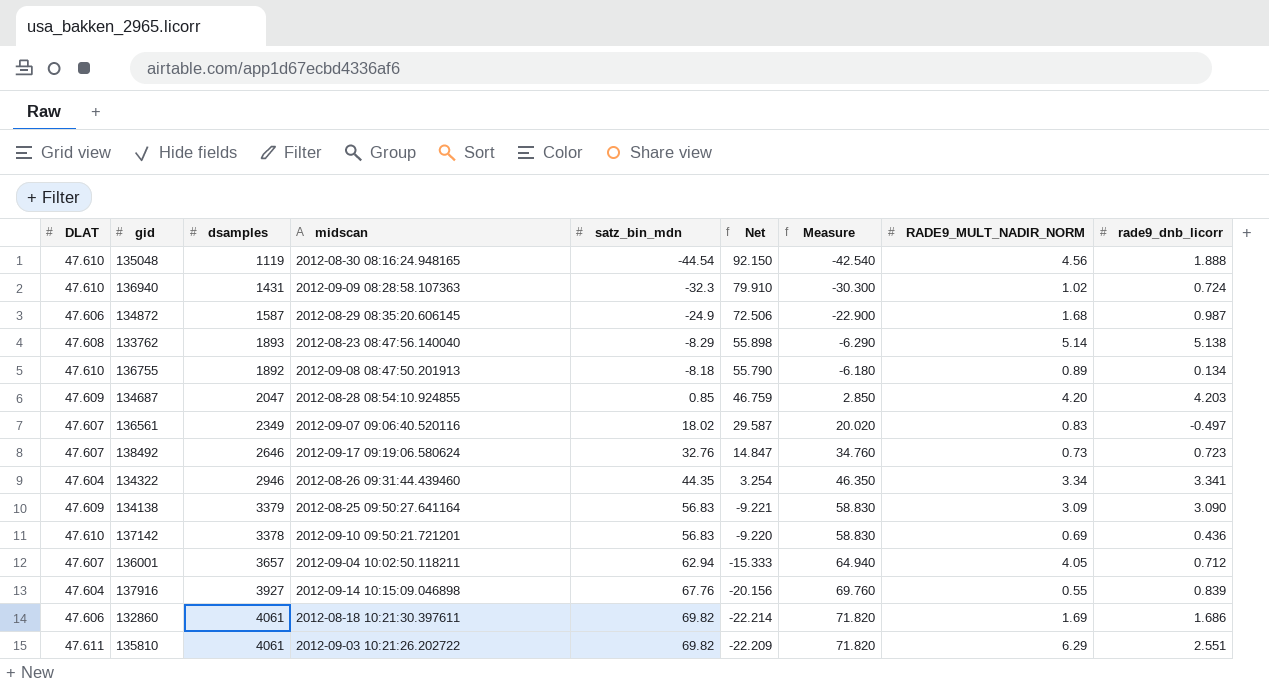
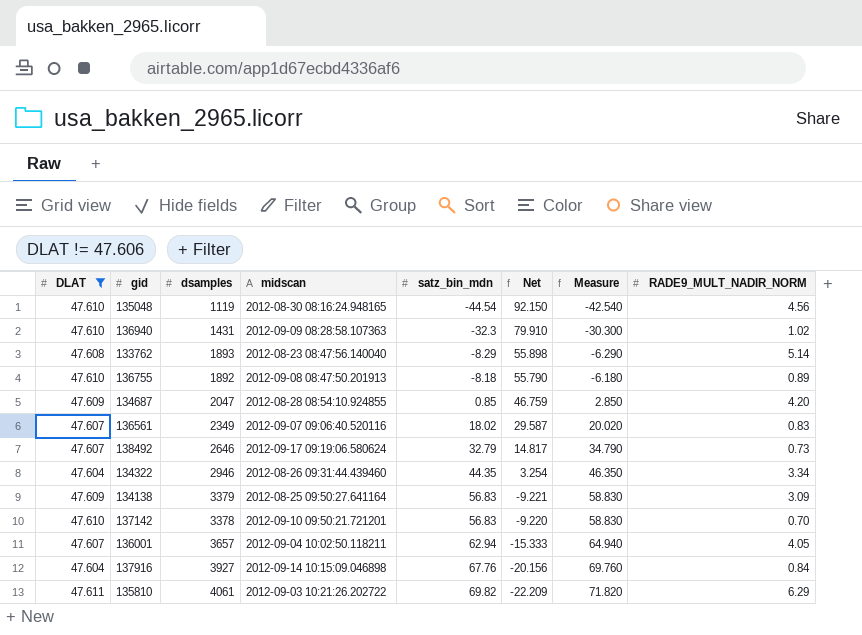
filter: none -> DLAT != 47.606
column rade9_dnb_licorr | position: 9 -> none
138492 | satz_bin_mdn: 32.76 -> 32.79
138492 | Net: 14.847 -> 14.817
138492 | Measure: 34.760 -> 34.790
137142 | RADE9_MULT_NADIR_NORM: 0.69 -> 0.70
137916 | RADE9_MULT_NADIR_NORM: 0.55 -> 0.84

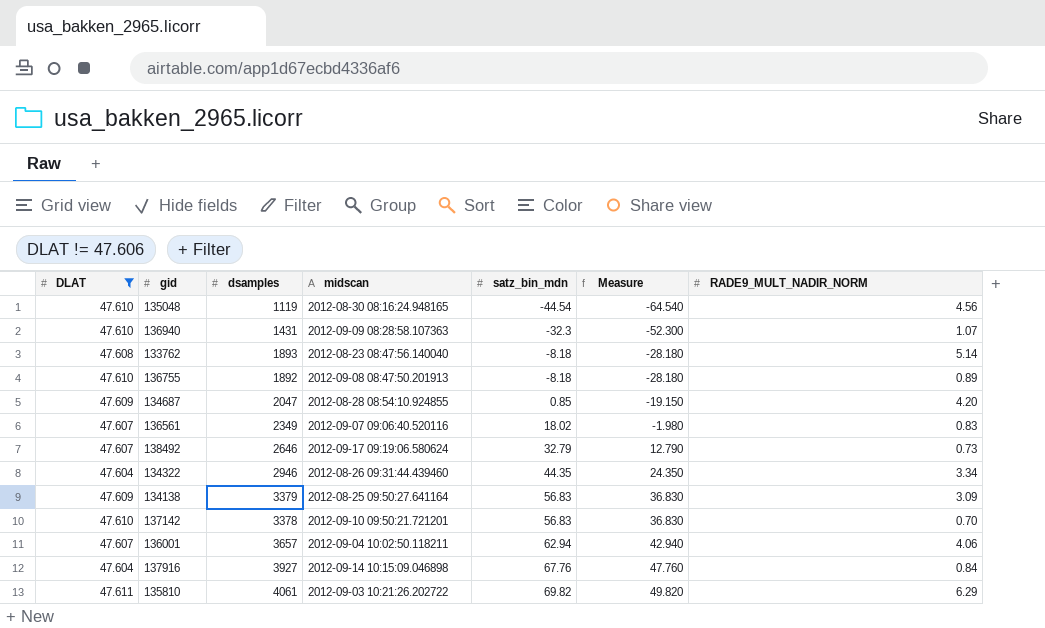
column Net | formula: [DLAT] - [satz_bin_mdn] -> none
column Measure | formula: [satz_bin_mdn] + 2 -> [satz_bin_mdn] - 20
136940 | RADE9_MULT_NADIR_NORM: 1.02 -> 1.07
133762 | satz_bin_mdn: -8.29 -> -8.18
136001 | RADE9_MULT_NADIR_NORM: 4.05 -> 4.06

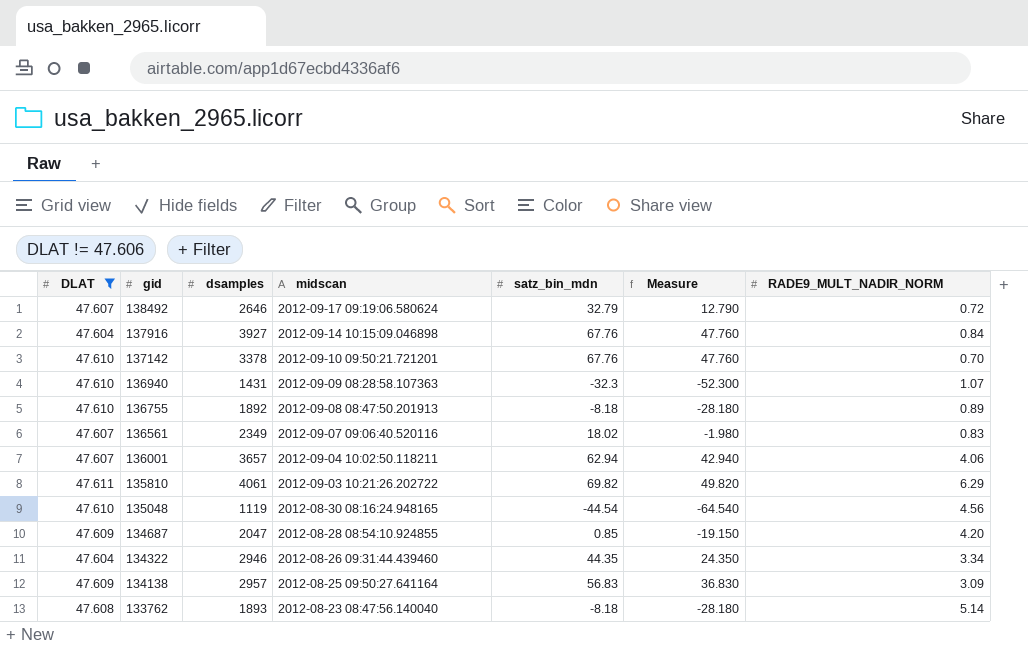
row order: satz_bin_mdn ascending -> gid descending
138492 | RADE9_MULT_NADIR_NORM: 0.73 -> 0.72
137142 | satz_bin_mdn: 56.83 -> 67.76
137142 | Measure: 36.830 -> 47.760
134138 | dsamples: 3379 -> 2957

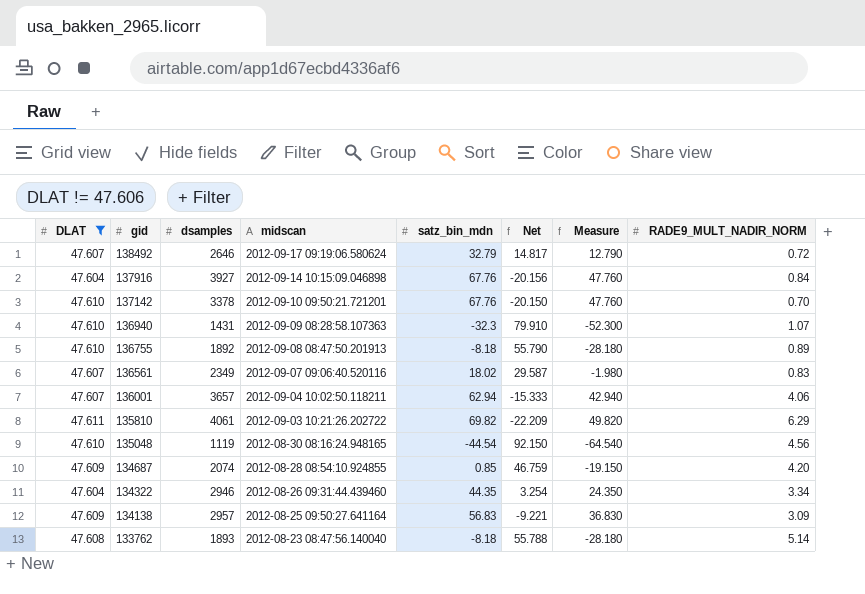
column Net | formula: none -> [DLAT] - [satz_bin_mdn]
134687 | dsamples: 2047 -> 2074

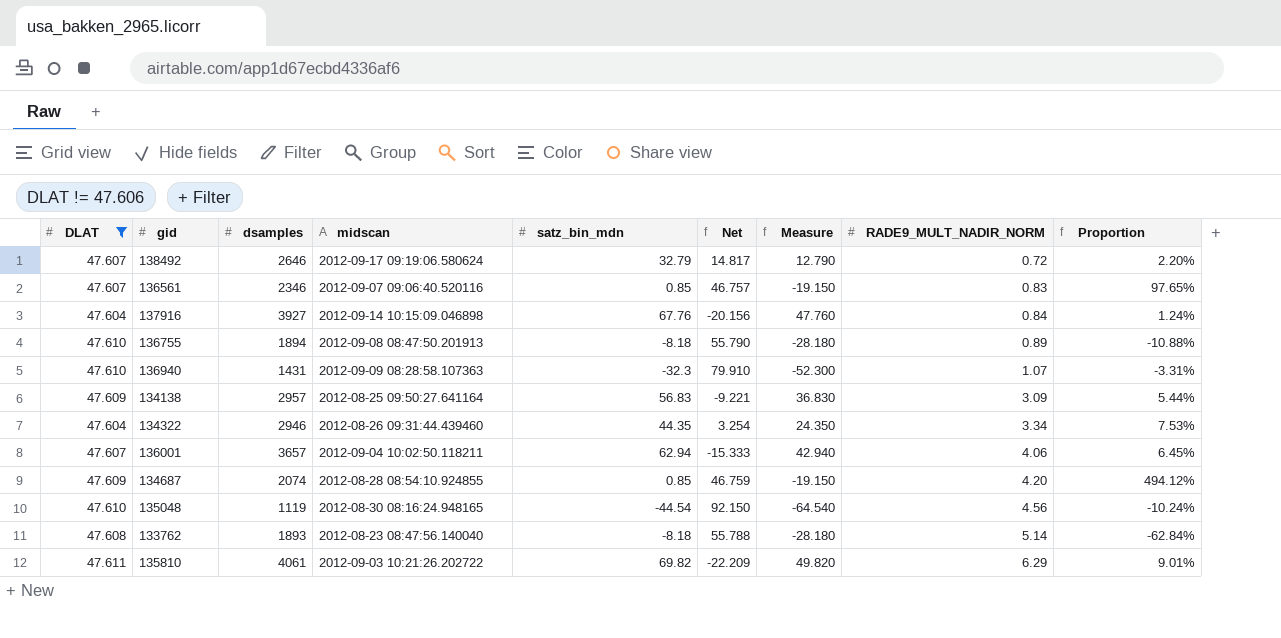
row order: gid descending -> RADE9_MULT_NADIR_NORM ascending
column Proportion | formula: none -> [RADE9_MULT_NADIR_NORM] / [satz_bin_mdn]
row 137142: 47.610 | 3378 | 2012-09-10 09:50:21.721201 | 67.76 | -20.150 | 47.760 | 0.70 -> none
136561 | dsamples: 2349 -> 2346
136561 | satz_bin_mdn: 18.02 -> 0.85
136561 | Net: 29.587 -> 46.757
136561 | Measure: -1.980 -> -19.150
136755 | dsamples: 1892 -> 1894

